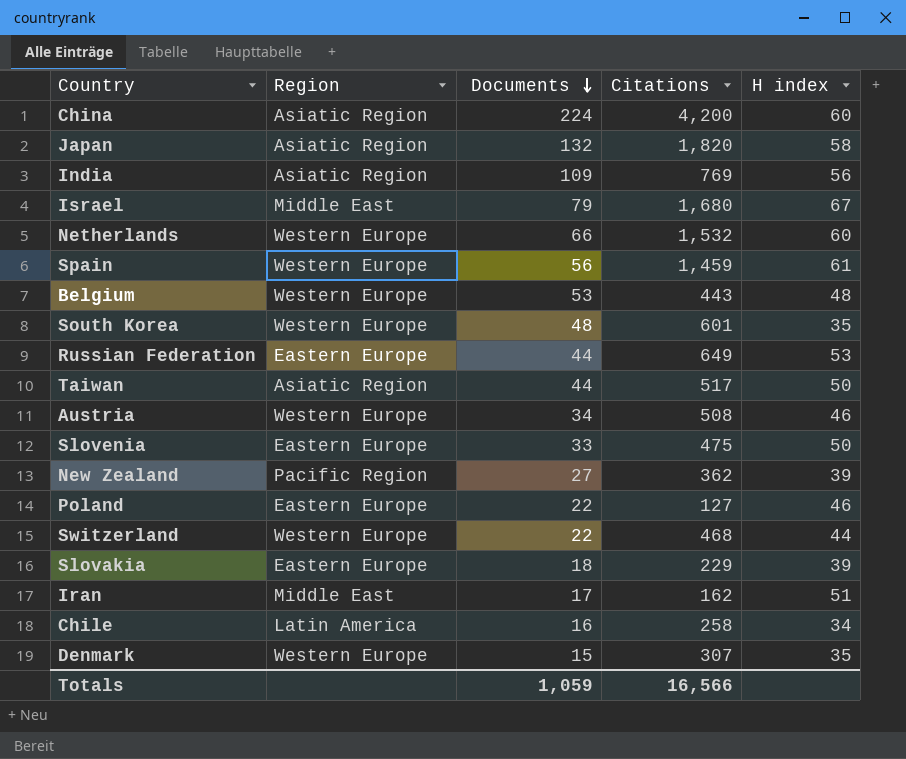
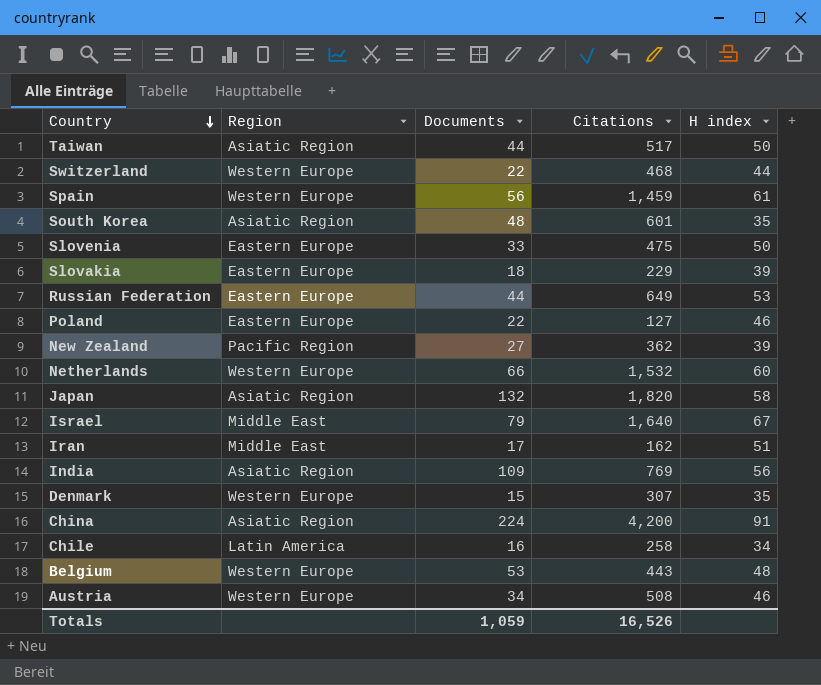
row order: Documents descending -> Country descending
South Korea | Region: Western Europe -> Asiatic Region
Israel | Citations: 1,680 -> 1,640
China | H index: 60 -> 91
Totals | Citations: 16,566 -> 16,526

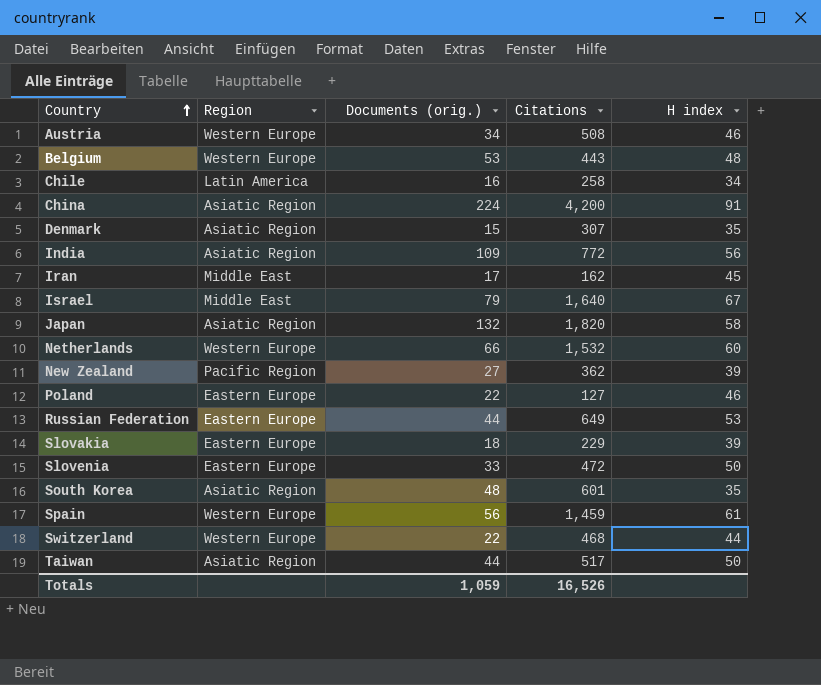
row order: Country descending -> Country ascending
column name: Documents -> Documents (orig.)
Denmark | Region: Western Europe -> Asiatic Region
India | Citations: 769 -> 772
Iran | H index: 51 -> 45
Slovenia | Citations: 475 -> 472

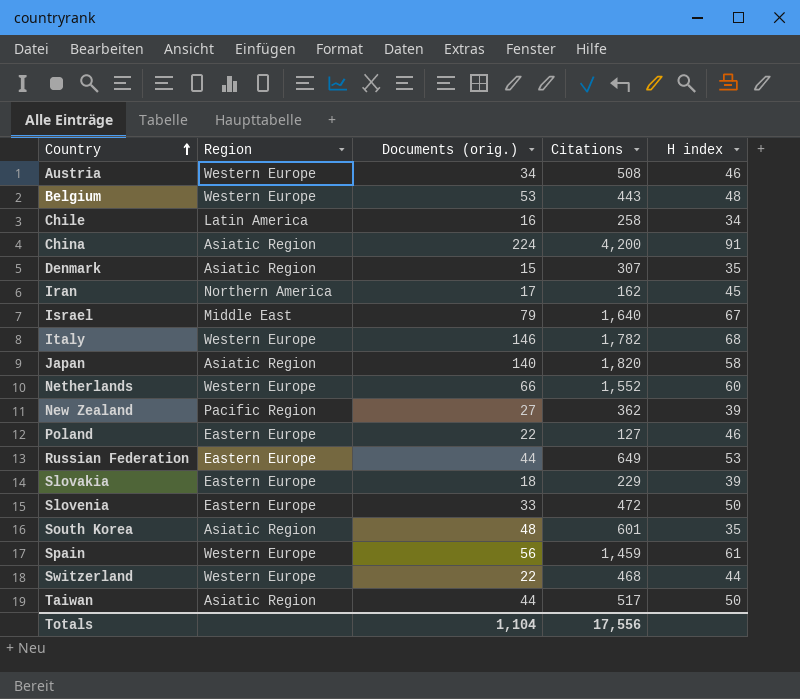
row India: Asiatic Region | 109 | 772 | 56 -> none
Iran | Region: Middle East -> Northern America
row Italy: none -> Western Europe | 146 | 1,782 | 68
Japan | Documents (orig.): 132 -> 140
Netherlands | Citations: 1,532 -> 1,552
Totals | Documents (orig.): 1,059 -> 1,104
Totals | Citations: 16,526 -> 17,556

